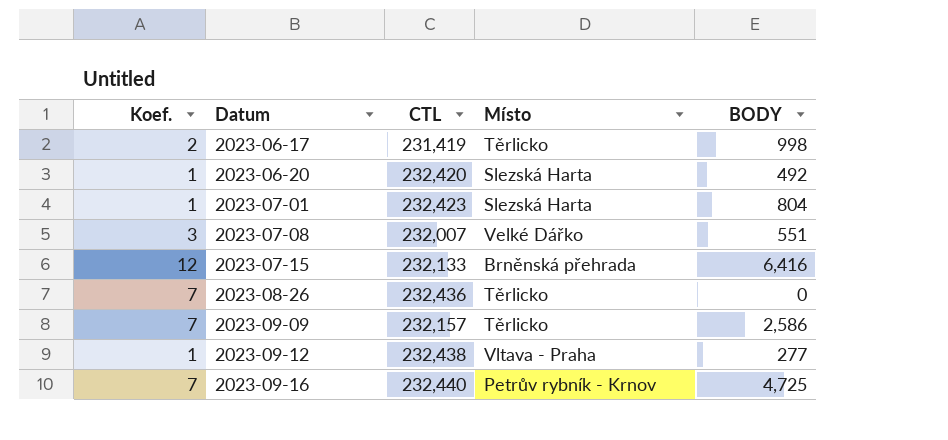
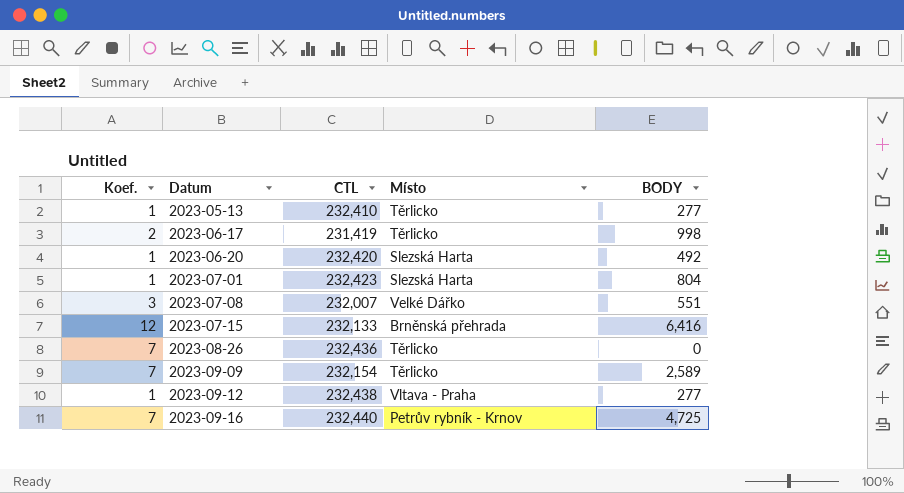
row 2023-05-13: none -> 1 | 232,410 | Těrlicko | 277
2023-09-09 | CTL: 232,157 -> 232,154
2023-09-09 | BODY: 2,586 -> 2,589

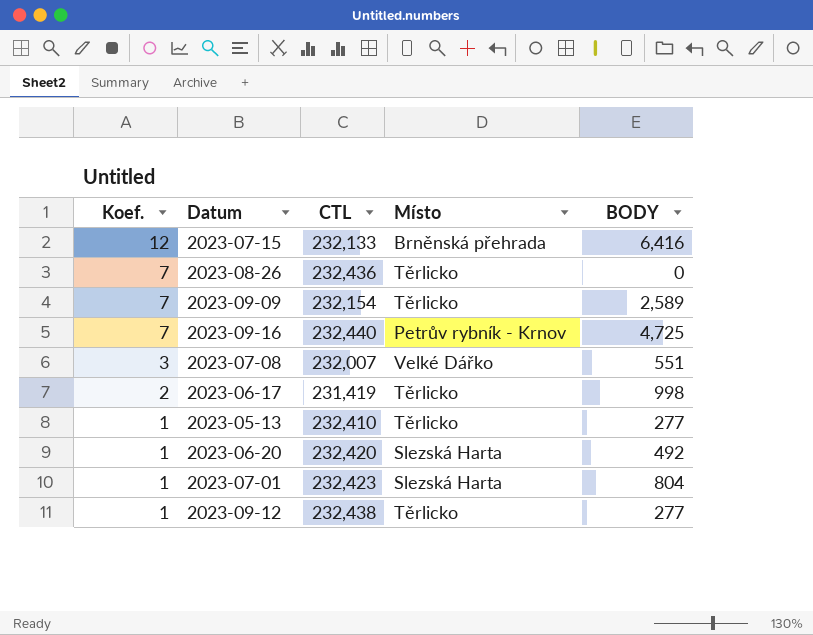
row order: Datum ascending -> Koef. descending
2023-09-12 | Místo: Vltava - Praha -> Těrlicko

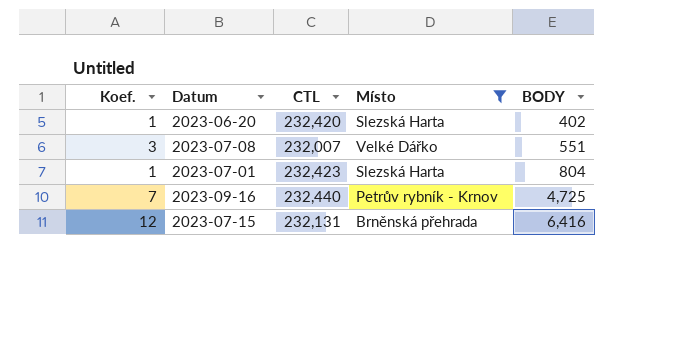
filter: none -> Místo != Těrlicko
row order: Koef. descending -> BODY ascending
2023-06-20 | BODY: 492 -> 402
2023-07-15 | CTL: 232,133 -> 232,131

